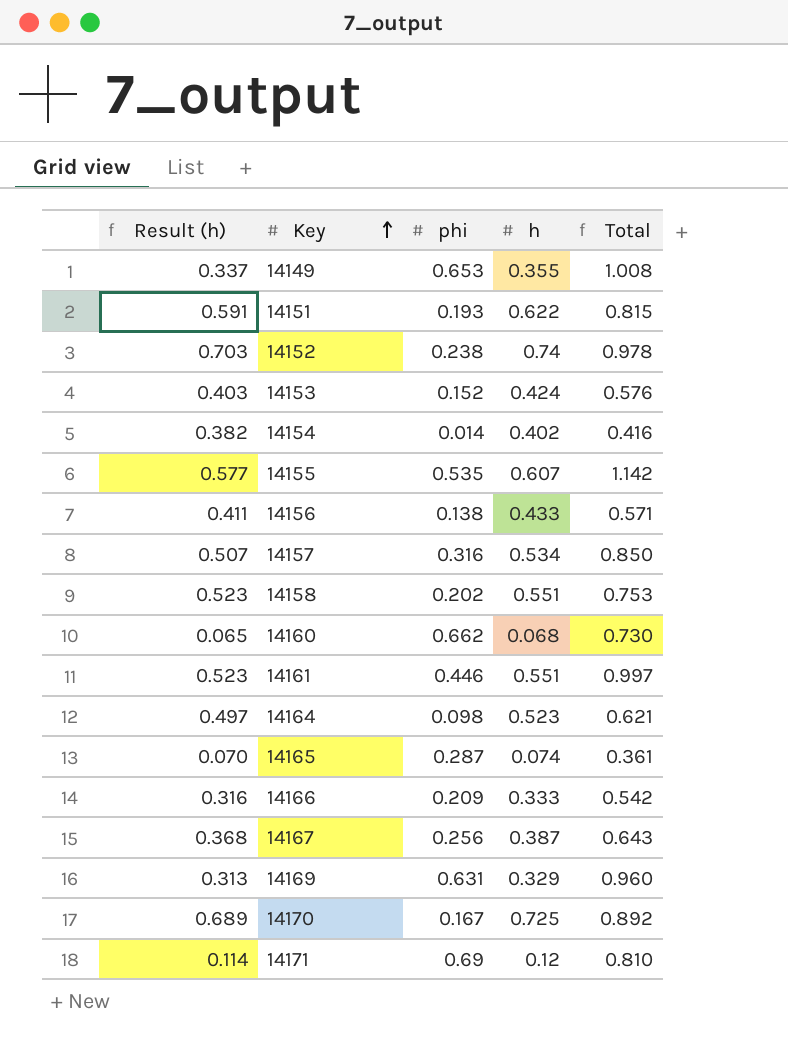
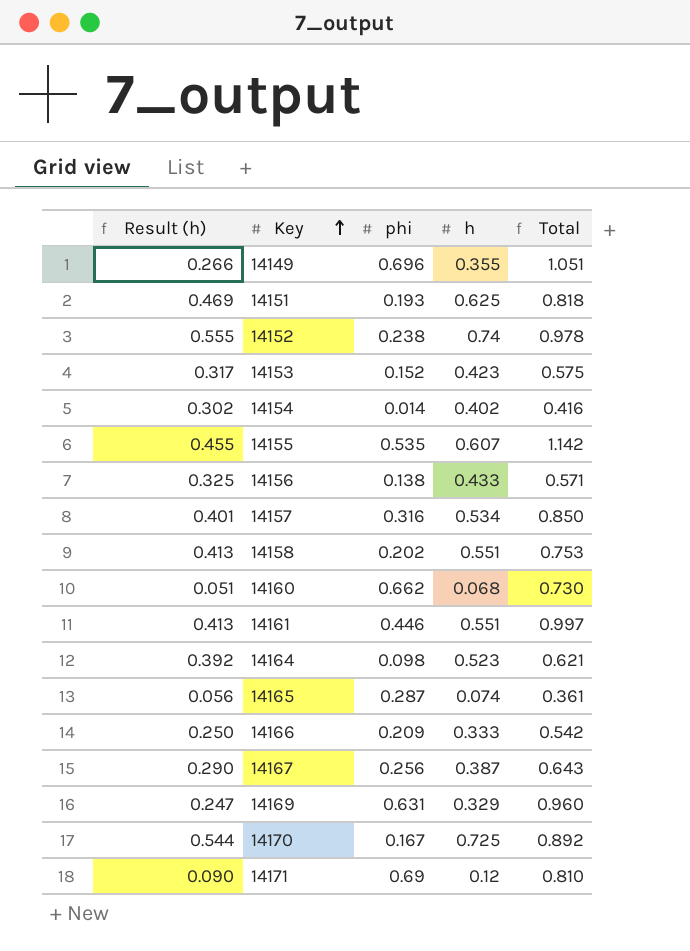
column Result (h) | formula: [h] * 0.95 -> [h] * 0.75
14149 | phi: 0.653 -> 0.696
14149 | Total: 1.008 -> 1.051
14151 | h: 0.622 -> 0.625
14151 | Total: 0.815 -> 0.818
14153 | h: 0.424 -> 0.423
14153 | Total: 0.576 -> 0.575

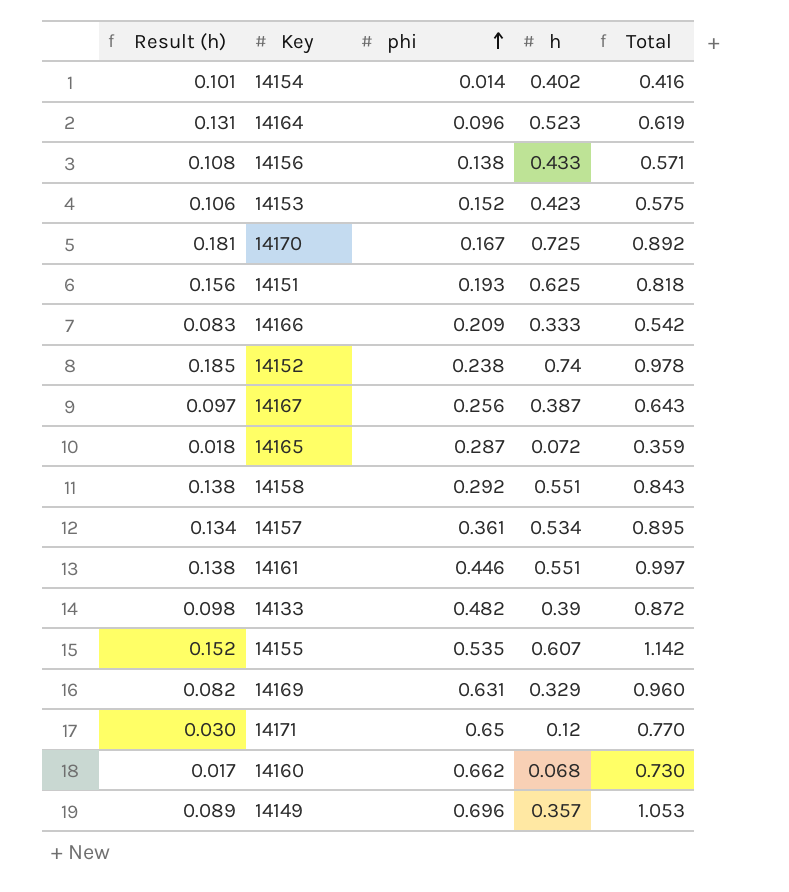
row order: Key ascending -> phi ascending
column Result (h) | formula: [h] * 0.75 -> [h] * 0.25
14164 | phi: 0.098 -> 0.096
14164 | Total: 0.621 -> 0.619
14165 | h: 0.074 -> 0.072
14165 | Total: 0.361 -> 0.359
14158 | phi: 0.202 -> 0.292
14158 | Total: 0.753 -> 0.843
14157 | phi: 0.316 -> 0.361
14157 | Total: 0.850 -> 0.895
row 14133: none -> 0.098 | 0.482 | 0.39 | 0.872
14171 | phi: 0.69 -> 0.65
14171 | Total: 0.810 -> 0.770
14149 | h: 0.355 -> 0.357
14149 | Total: 1.051 -> 1.053

